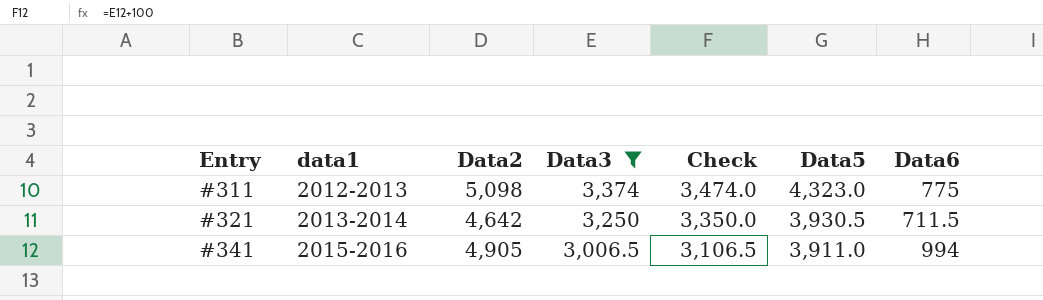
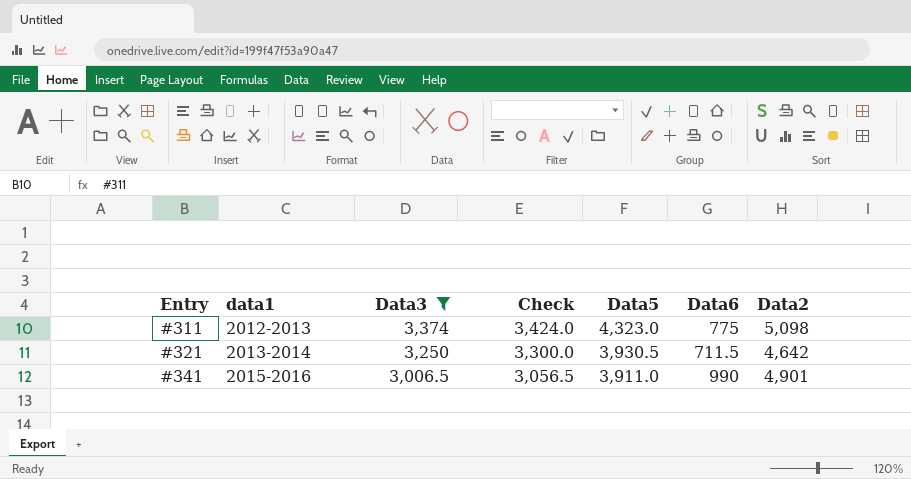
column Check | formula: [Data3] + 100 -> [Data3] + 50
column Data2 | position: 3 -> 7
#341 | Data6: 994 -> 990
#341 | Data2: 4,905 -> 4,901

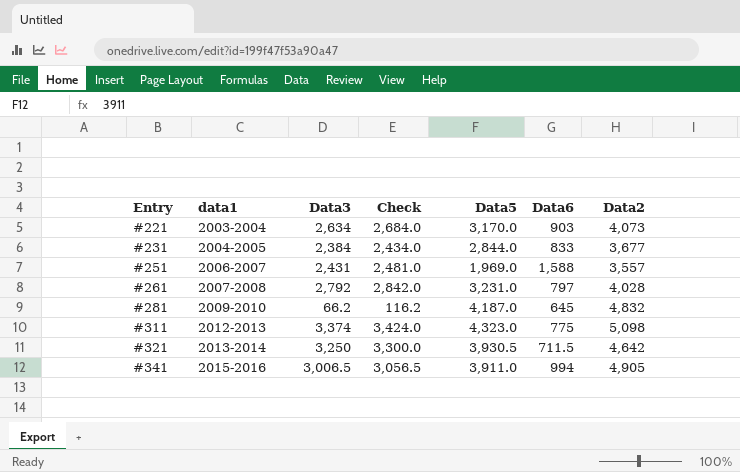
filter: Data3 >= 3,006.5 -> none
#341 | Data6: 990 -> 994
#341 | Data2: 4,901 -> 4,905

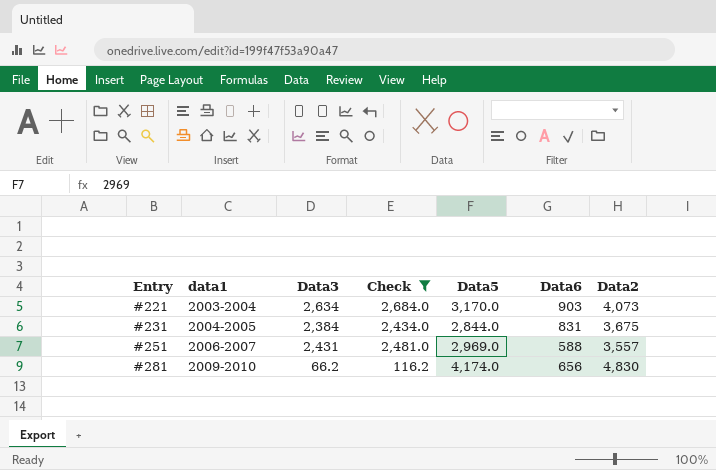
filter: none -> Check <= 2,684.0
#231 | Data6: 833 -> 831
#231 | Data2: 3,677 -> 3,675
#251 | Data5: 1,969.0 -> 2,969.0
#251 | Data6: 1,588 -> 588
#281 | Data5: 4,187.0 -> 4,174.0
#281 | Data6: 645 -> 656
#281 | Data2: 4,832 -> 4,830

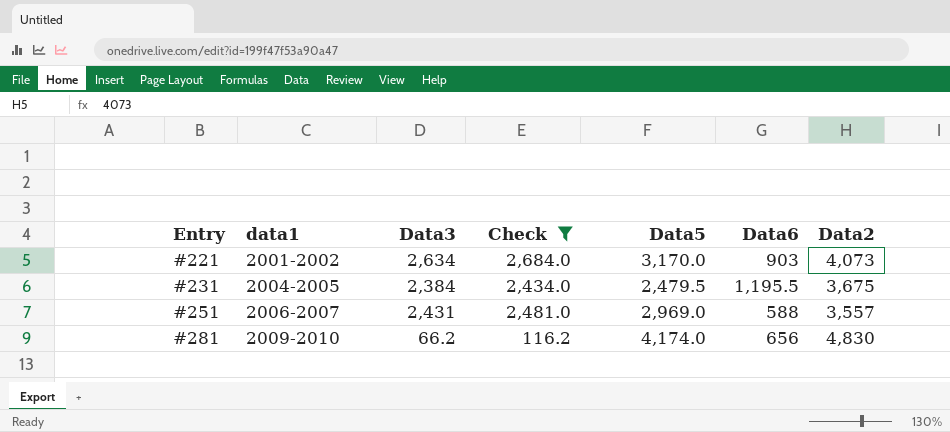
#221 | data1: 2003-2004 -> 2001-2002
#231 | Data5: 2,844.0 -> 2,479.5
#231 | Data6: 831 -> 1,195.5

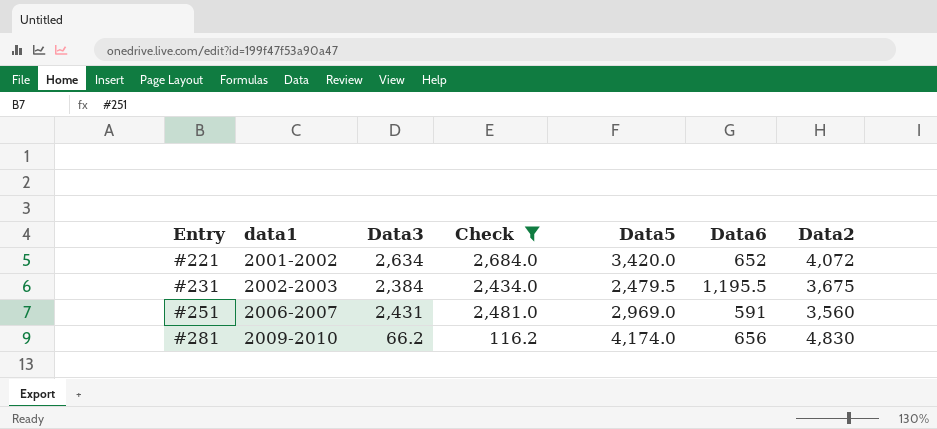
#221 | Data5: 3,170.0 -> 3,420.0
#221 | Data6: 903 -> 652
#221 | Data2: 4,073 -> 4,072
#231 | data1: 2004-2005 -> 2002-2003
#251 | Data6: 588 -> 591
#251 | Data2: 3,557 -> 3,560

